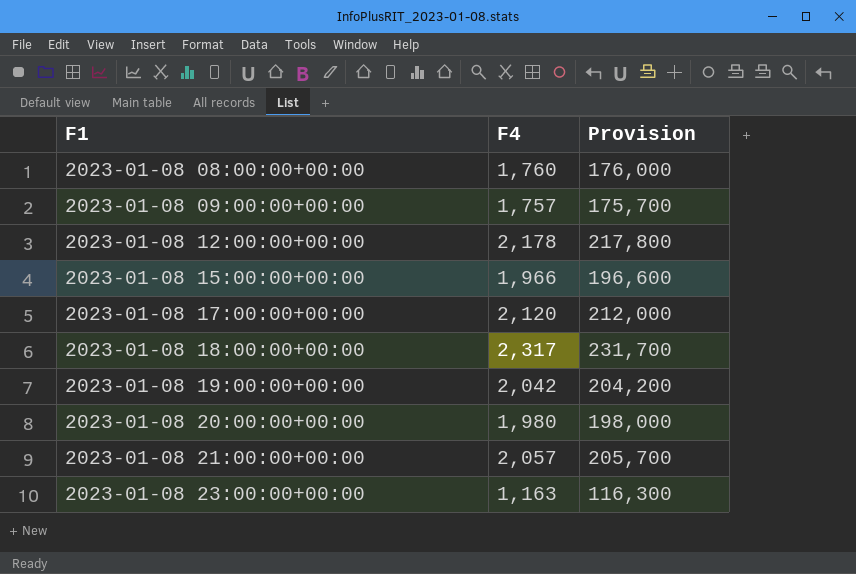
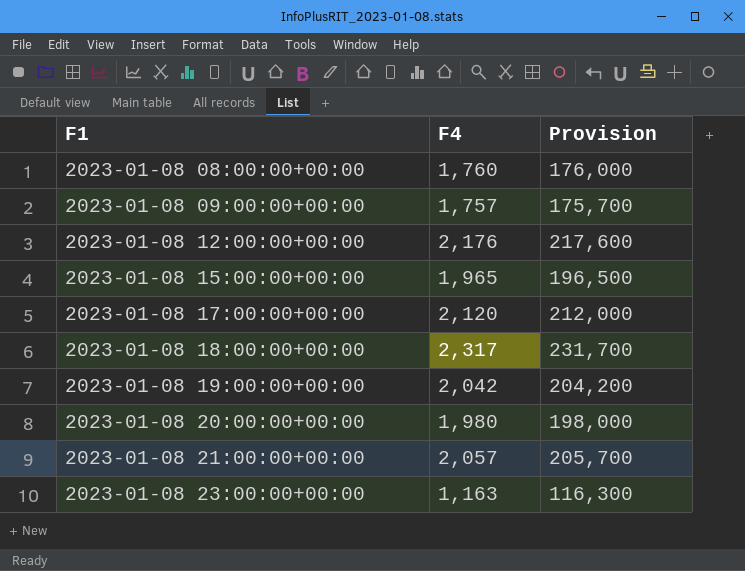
2023-01-08 12:00:00+00:00 | F4: 2,178 -> 2,176
2023-01-08 12:00:00+00:00 | Provision: 217,800 -> 217,600
2023-01-08 15:00:00+00:00 | F4: 1,966 -> 1,965
2023-01-08 15:00:00+00:00 | Provision: 196,600 -> 196,500

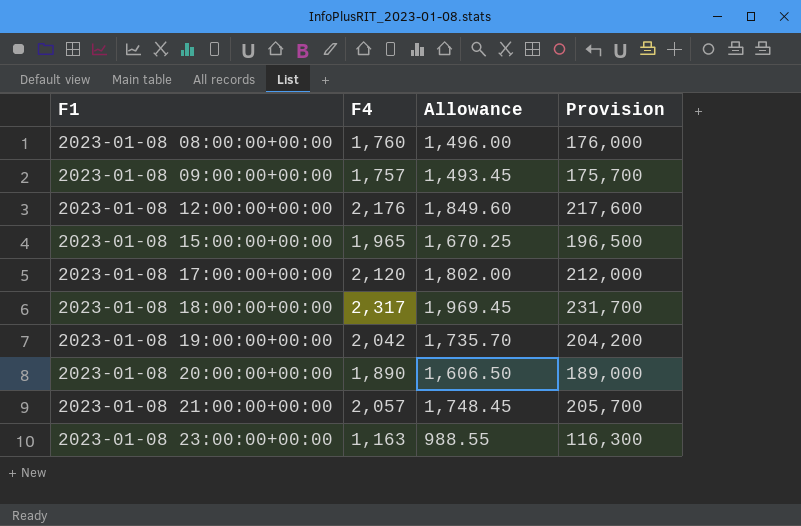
column Allowance | formula: none -> [F4] * 0.85
2023-01-08 20:00:00+00:00 | F4: 1,980 -> 1,890
2023-01-08 20:00:00+00:00 | Provision: 198,000 -> 189,000

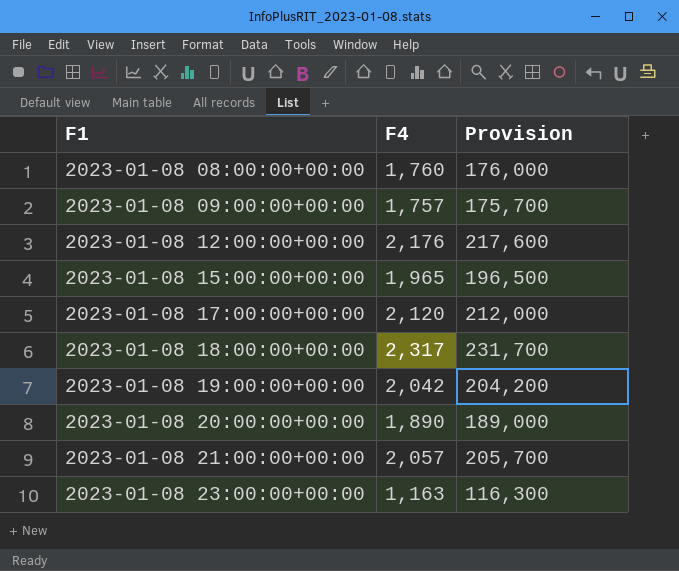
column Allowance | formula: [F4] * 0.85 -> none

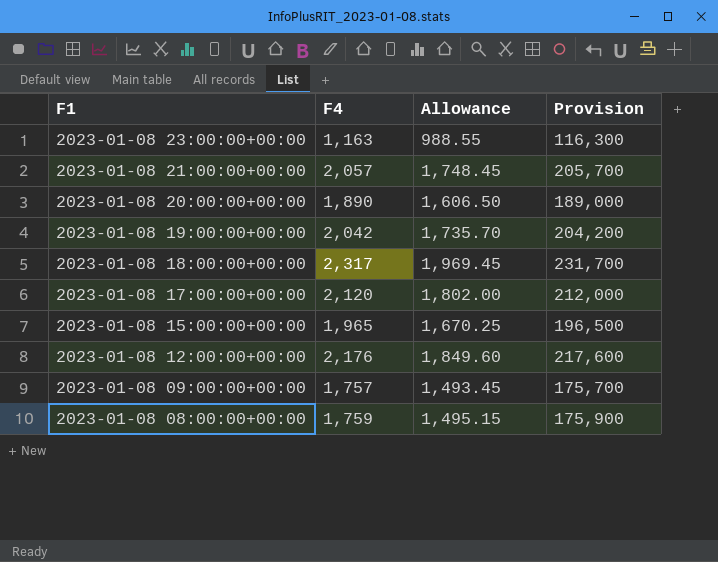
row order: F1 ascending -> F1 descending
column Allowance | formula: none -> [F4] * 0.85
2023-01-08 08:00:00+00:00 | F4: 1,760 -> 1,759
2023-01-08 08:00:00+00:00 | Provision: 176,000 -> 175,900

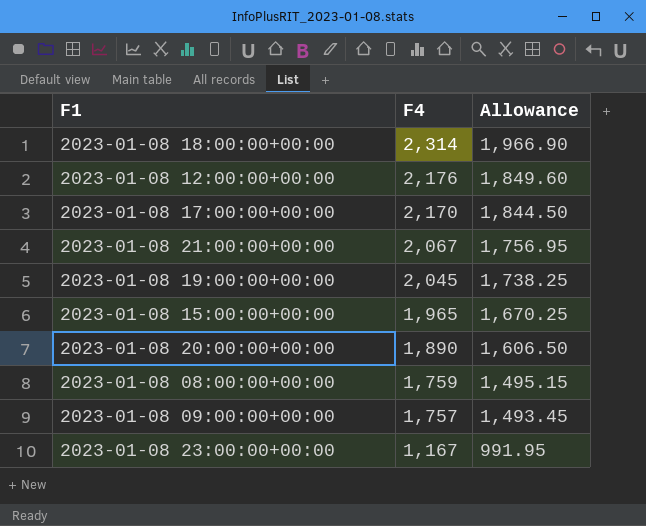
row order: F1 descending -> F4 descending
column Provision | formula: [F4] * 100 -> none
2023-01-08 18:00:00+00:00 | F4: 2,317 -> 2,314
2023-01-08 18:00:00+00:00 | Allowance: 1,969.45 -> 1,966.90
2023-01-08 17:00:00+00:00 | F4: 2,120 -> 2,170
2023-01-08 17:00:00+00:00 | Allowance: 1,802.00 -> 1,844.50
2023-01-08 21:00:00+00:00 | F4: 2,057 -> 2,067
2023-01-08 21:00:00+00:00 | Allowance: 1,748.45 -> 1,756.95
2023-01-08 19:00:00+00:00 | F4: 2,042 -> 2,045
2023-01-08 19:00:00+00:00 | Allowance: 1,735.70 -> 1,738.25
2023-01-08 23:00:00+00:00 | F4: 1,163 -> 1,167
2023-01-08 23:00:00+00:00 | Allowance: 988.55 -> 991.95

